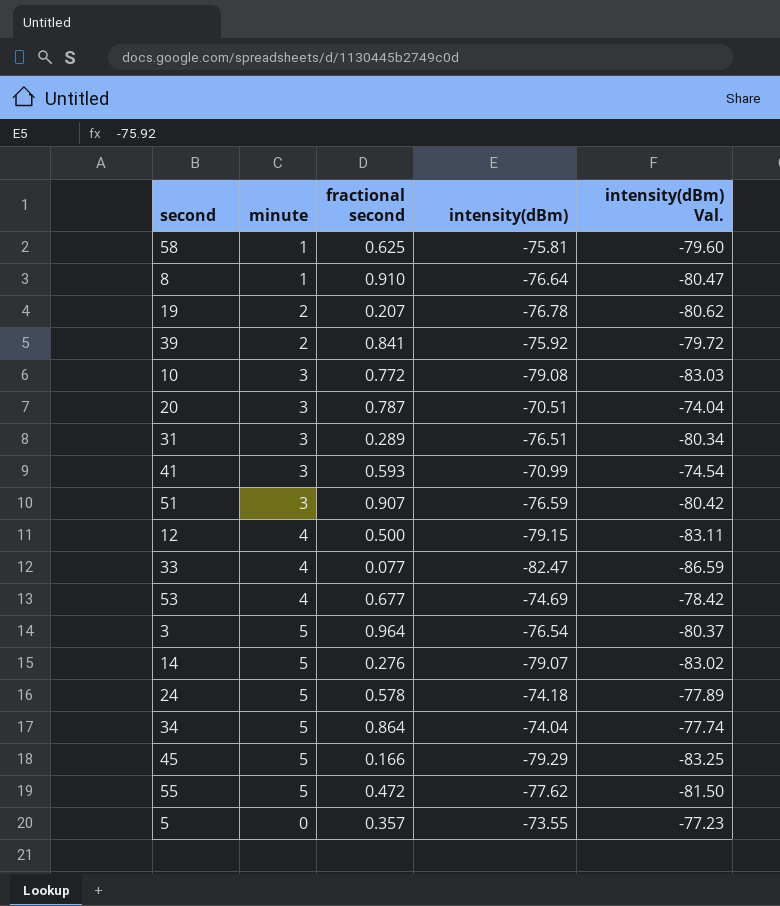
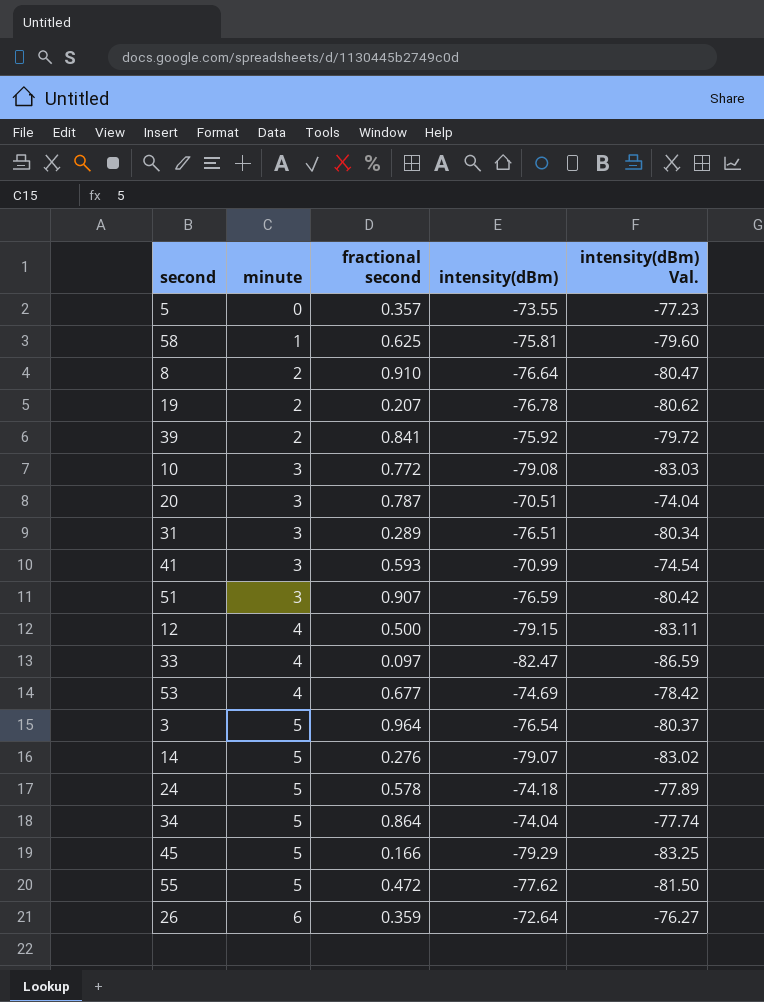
row order: none -> minute ascending
8 | minute: 1 -> 2
33 | fractional second: 0.077 -> 0.097
row 26: none -> 6 | 0.359 | -72.64 | -76.27

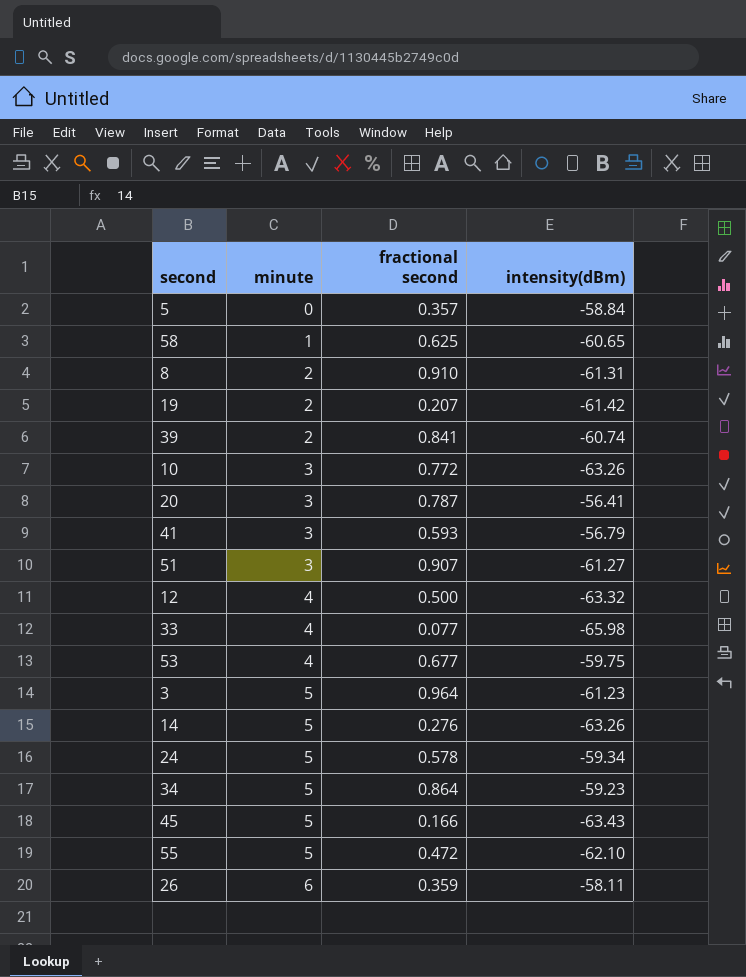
column intensity(dBm) Val. | formula: [intensity(dBm)] * 1.05 -> none
row 31: 3 | 0.289 | -76.51 | -80.34 -> none
5 | intensity(dBm): -73.55 -> -58.84
58 | intensity(dBm): -75.81 -> -60.65
8 | intensity(dBm): -76.64 -> -61.31
19 | intensity(dBm): -76.78 -> -61.42
39 | intensity(dBm): -75.92 -> -60.74
10 | intensity(dBm): -79.08 -> -63.26
20 | intensity(dBm): -70.51 -> -56.41
41 | intensity(dBm): -70.99 -> -56.79
51 | intensity(dBm): -76.59 -> -61.27
12 | intensity(dBm): -79.15 -> -63.32
33 | fractional second: 0.097 -> 0.077
33 | intensity(dBm): -82.47 -> -65.98
53 | intensity(dBm): -74.69 -> -59.75
3 | intensity(dBm): -76.54 -> -61.23
14 | intensity(dBm): -79.07 -> -63.26
24 | intensity(dBm): -74.18 -> -59.34
34 | intensity(dBm): -74.04 -> -59.23
45 | intensity(dBm): -79.29 -> -63.43
55 | intensity(dBm): -77.62 -> -62.10
26 | intensity(dBm): -72.64 -> -58.11

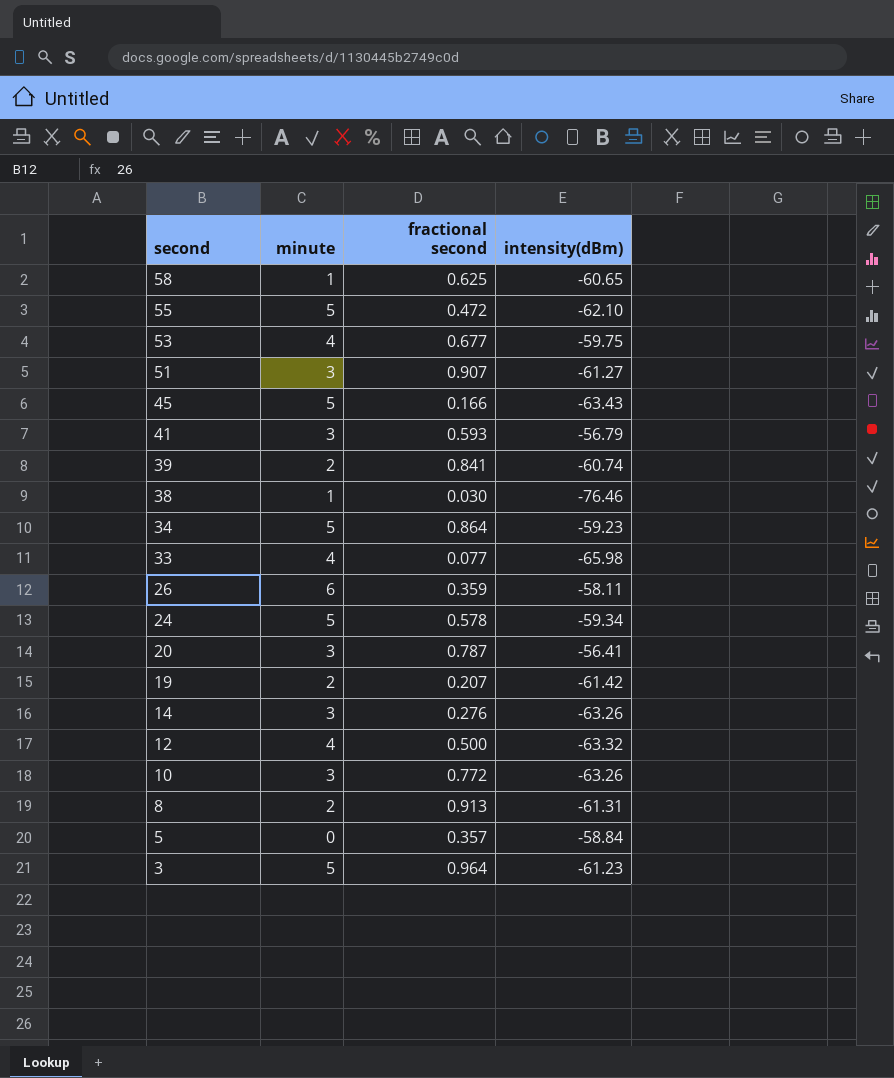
row order: minute ascending -> second descending
row 38: none -> 1 | 0.030 | -76.46
14 | minute: 5 -> 3
8 | fractional second: 0.910 -> 0.913

